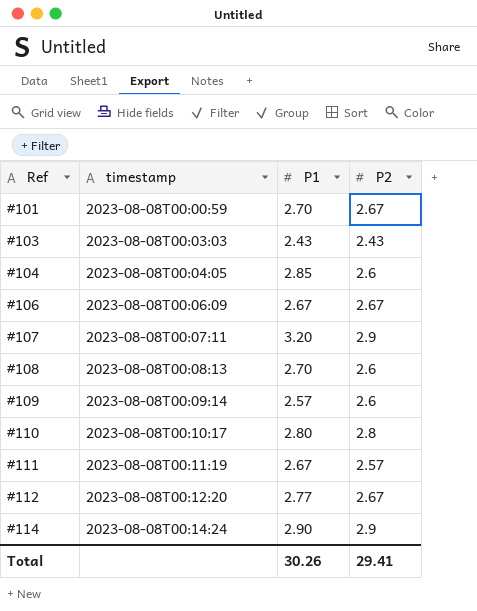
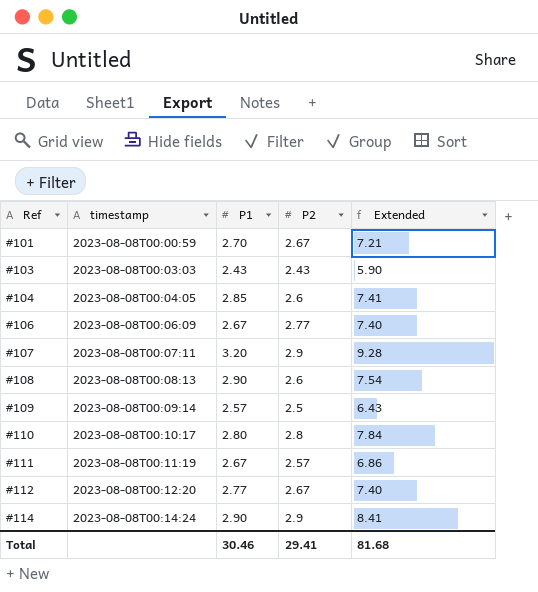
column Extended | formula: none -> [P1] * [P2]
#106 | P2: 2.67 -> 2.77
#108 | P1: 2.70 -> 2.90
#109 | P2: 2.6 -> 2.5
Total | P1: 30.26 -> 30.46

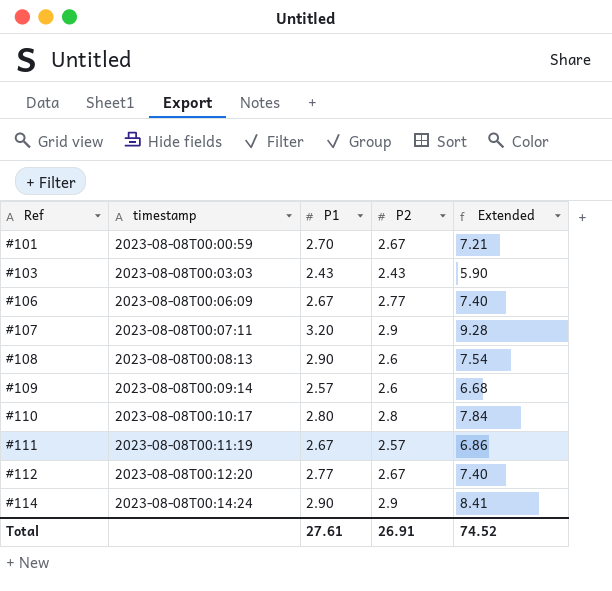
row #104: 2023-08-08T00:04:05 | 2.85 | 2.6 | 7.41 -> none
#109 | P2: 2.5 -> 2.6
#109 | Extended: 6.43 -> 6.68
Total | P1: 30.46 -> 27.61
Total | P2: 29.41 -> 26.91
Total | Extended: 81.68 -> 74.52

